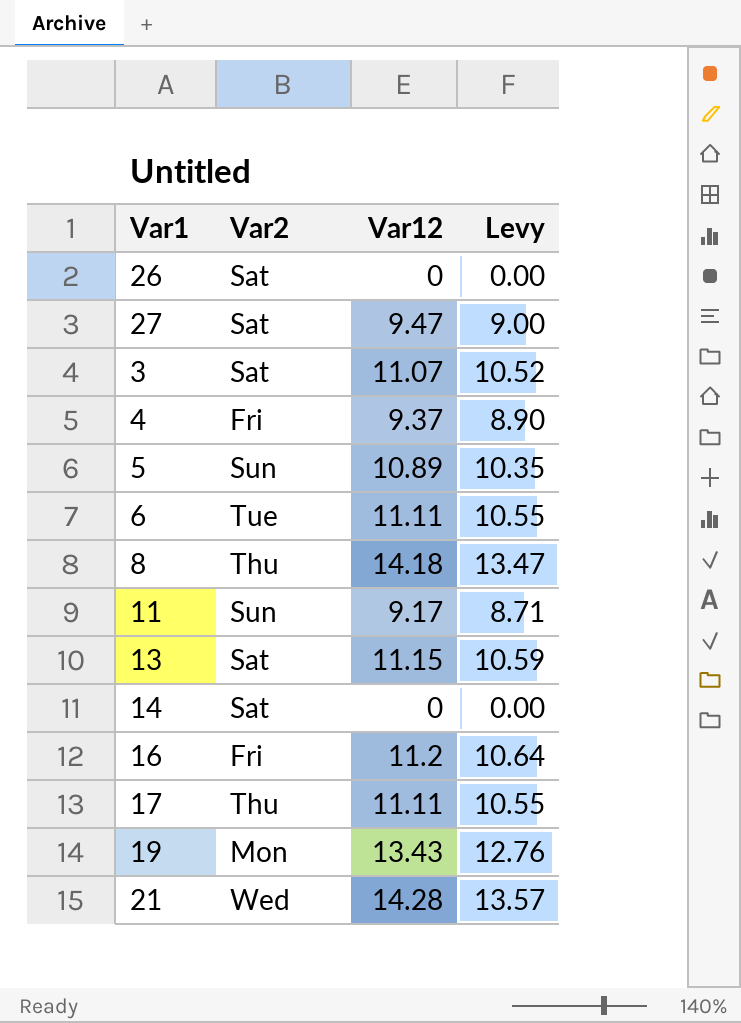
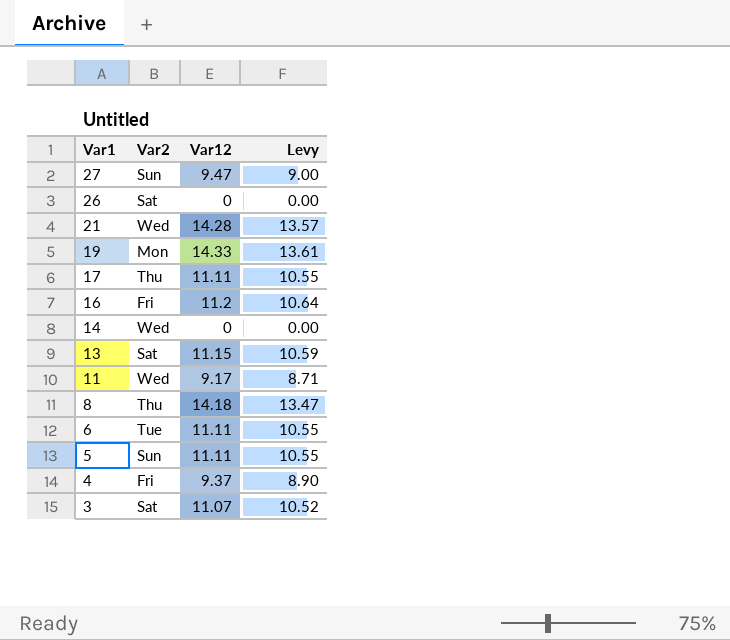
row order: none -> Var1 descending
27 | Var2: Sat -> Sun
19 | Var12: 13.43 -> 14.33
19 | Levy: 12.76 -> 13.61
14 | Var2: Sat -> Wed
11 | Var2: Sun -> Wed
5 | Var12: 10.89 -> 11.11
5 | Levy: 10.35 -> 10.55

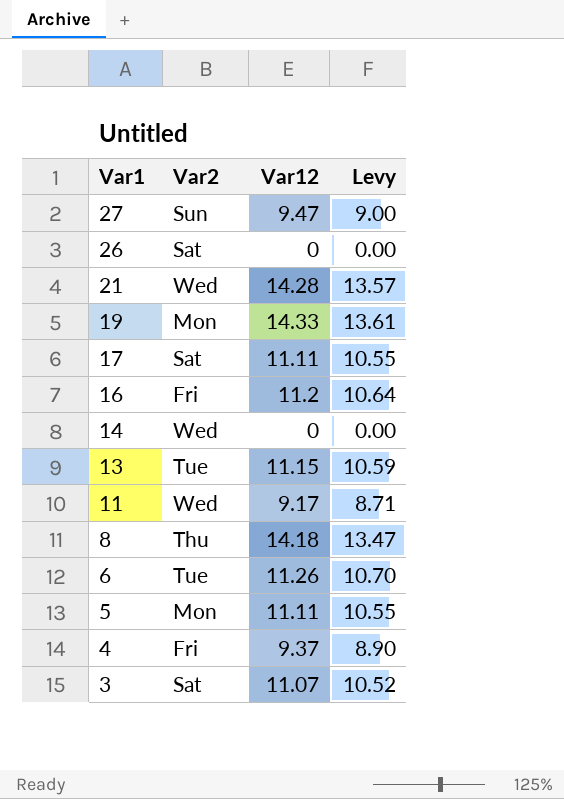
17 | Var2: Thu -> Sat
13 | Var2: Sat -> Tue
6 | Var12: 11.11 -> 11.26
6 | Levy: 10.55 -> 10.70
5 | Var2: Sun -> Mon

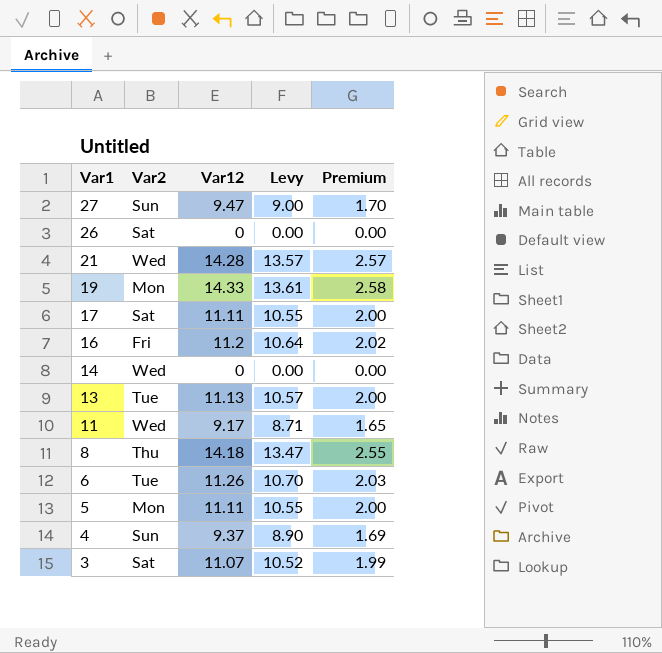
column Premium | formula: none -> [Var12] * 0.18
13 | Var12: 11.15 -> 11.13
13 | Levy: 10.59 -> 10.57
4 | Var2: Fri -> Sun

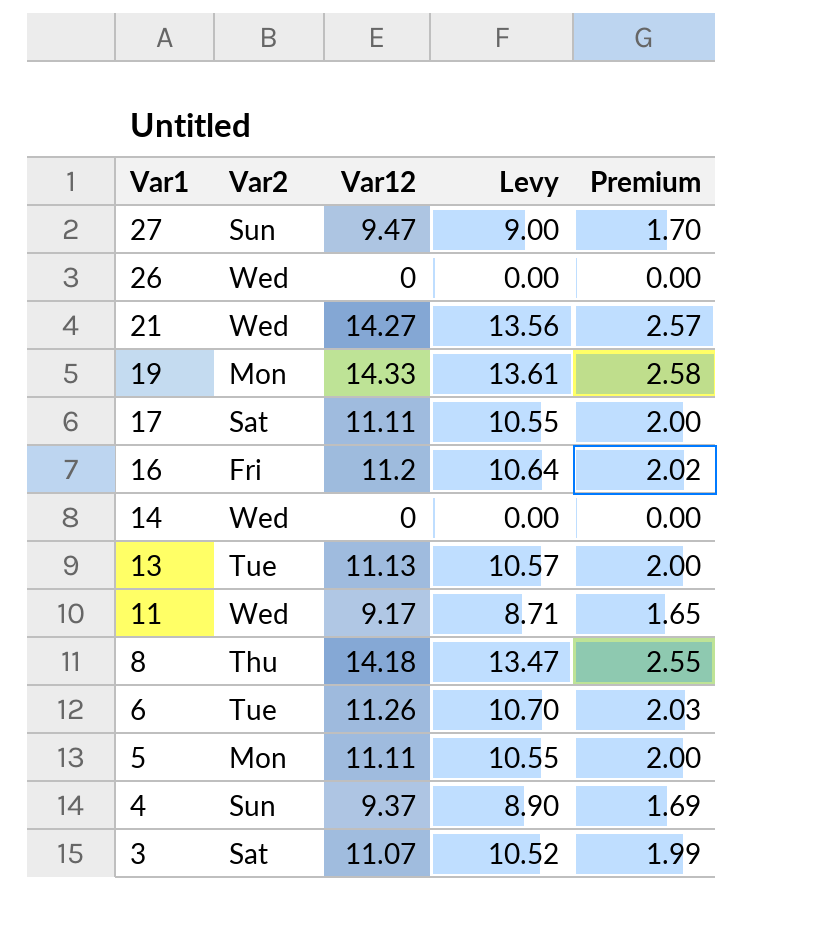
26 | Var2: Sat -> Wed
21 | Var12: 14.28 -> 14.27
21 | Levy: 13.57 -> 13.56

